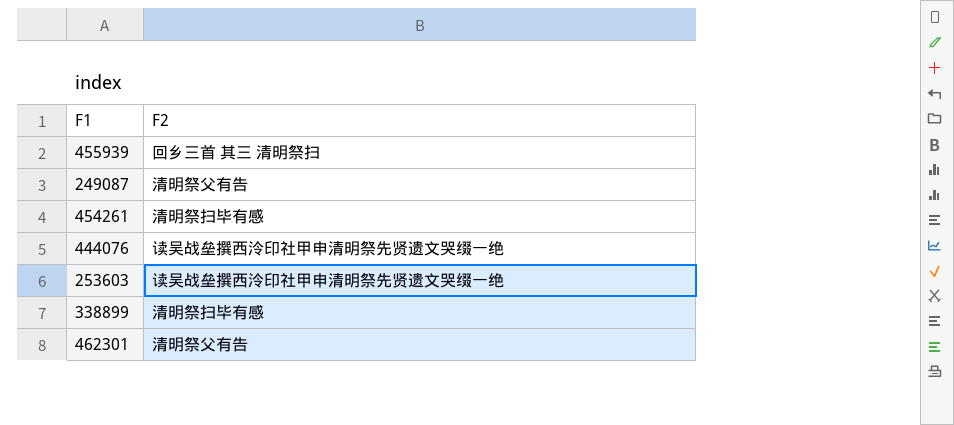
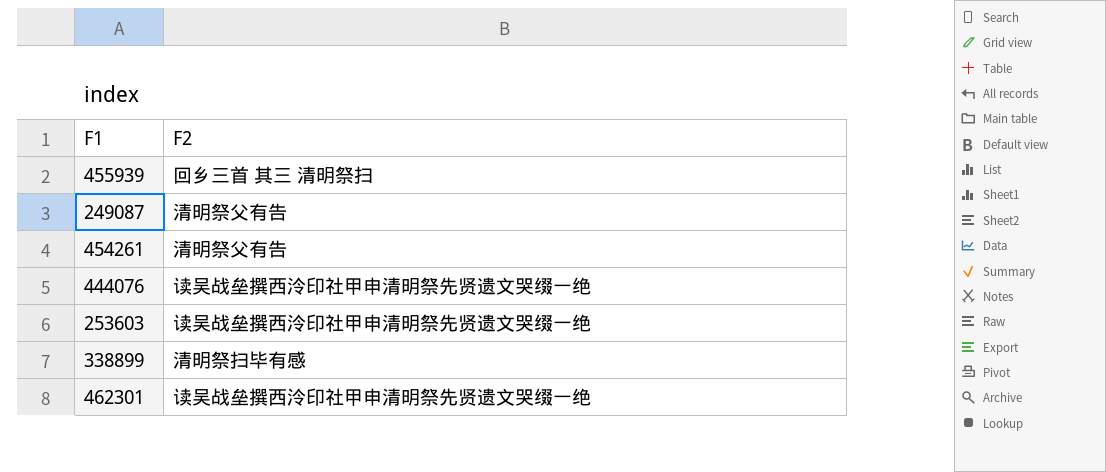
454261 | F2: 清明祭扫毕有感 -> 清明祭父有告
462301 | F2: 清明祭父有告 -> 读吴战垒撰西泠印社甲申清明祭先贤遗文哭缀一绝

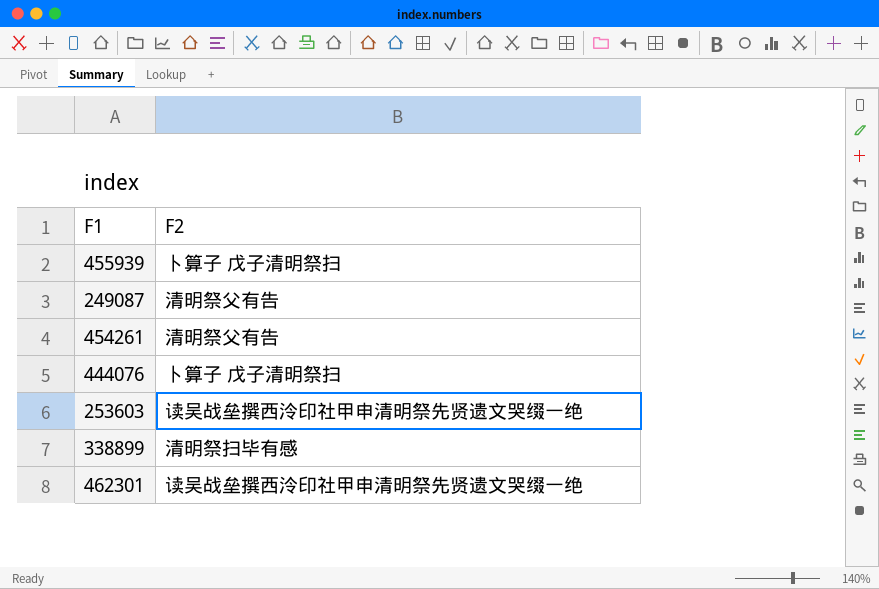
455939 | F2: 回乡三首 其三 清明祭扫 -> 卜算子 戊子清明祭扫
444076 | F2: 读吴战垒撰西泠印社甲申清明祭先贤遗文哭缀一绝 -> 卜算子 戊子清明祭扫

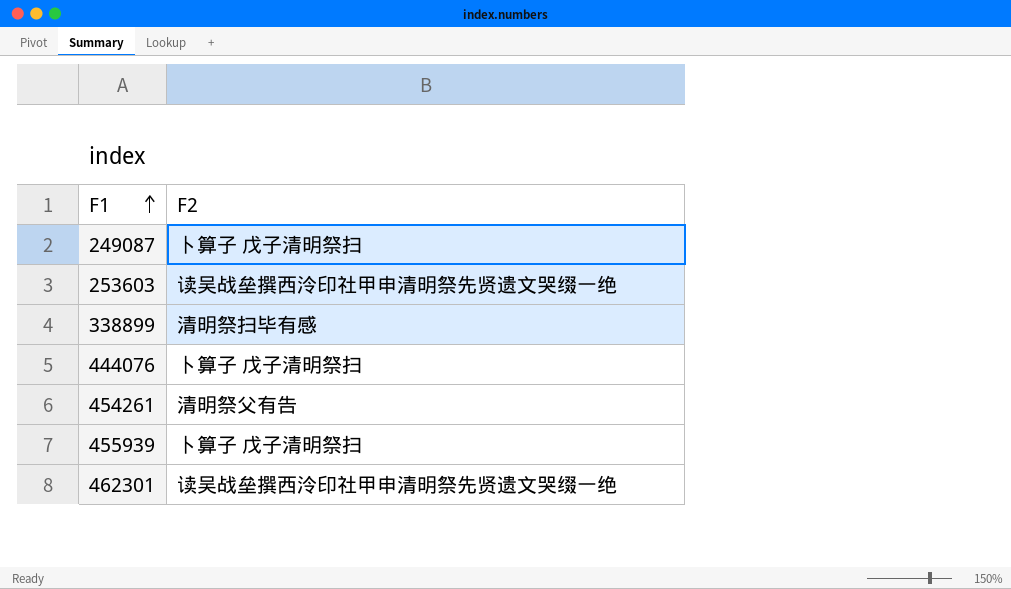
row order: none -> F1 ascending
249087 | F2: 清明祭父有告 -> 卜算子 戊子清明祭扫

